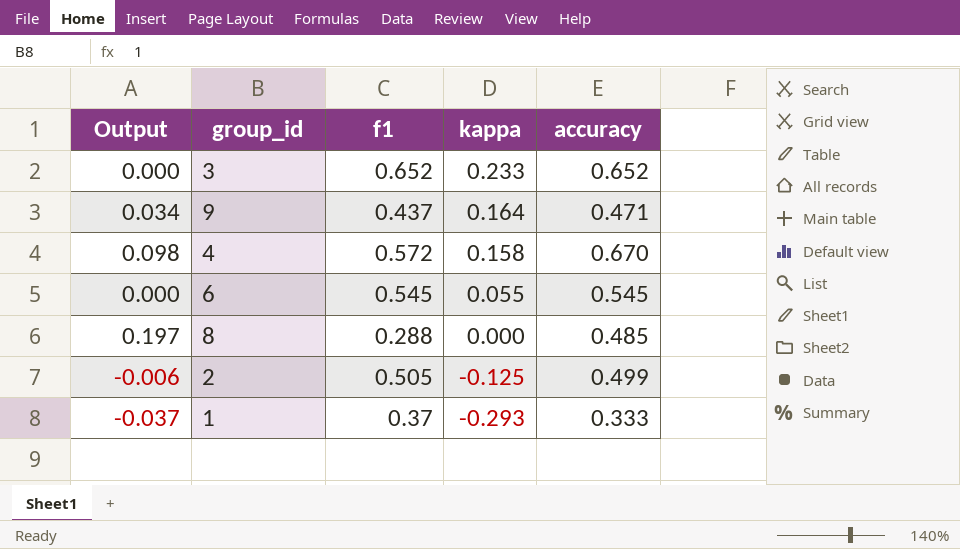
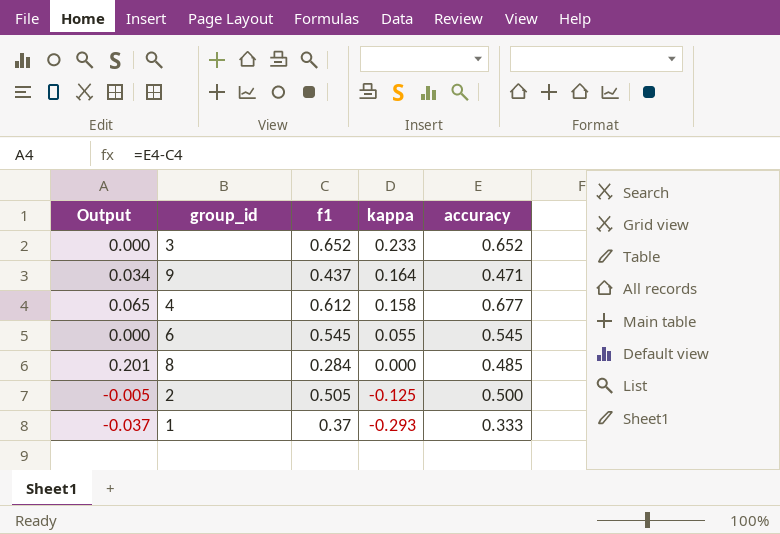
4 | Output: 0.098 -> 0.065
4 | f1: 0.572 -> 0.612
4 | accuracy: 0.670 -> 0.677
8 | Output: 0.197 -> 0.201
8 | f1: 0.288 -> 0.284
2 | Output: -0.006 -> -0.005
2 | accuracy: 0.499 -> 0.500

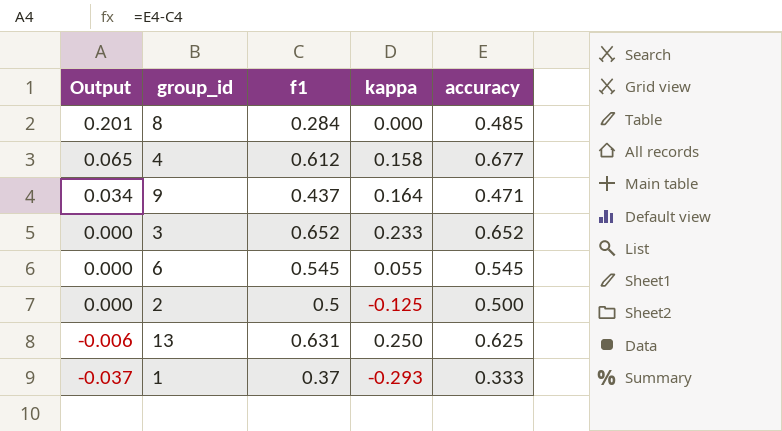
row order: kappa descending -> Output descending
2 | Output: -0.005 -> 0.000
2 | f1: 0.505 -> 0.5
row 13: none -> -0.006 | 0.631 | 0.250 | 0.625

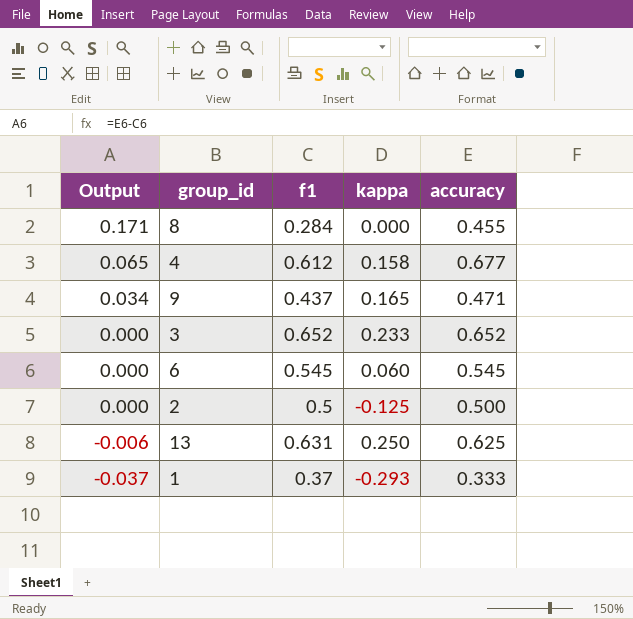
8 | Output: 0.201 -> 0.171
8 | accuracy: 0.485 -> 0.455
9 | kappa: 0.164 -> 0.165
6 | kappa: 0.055 -> 0.060

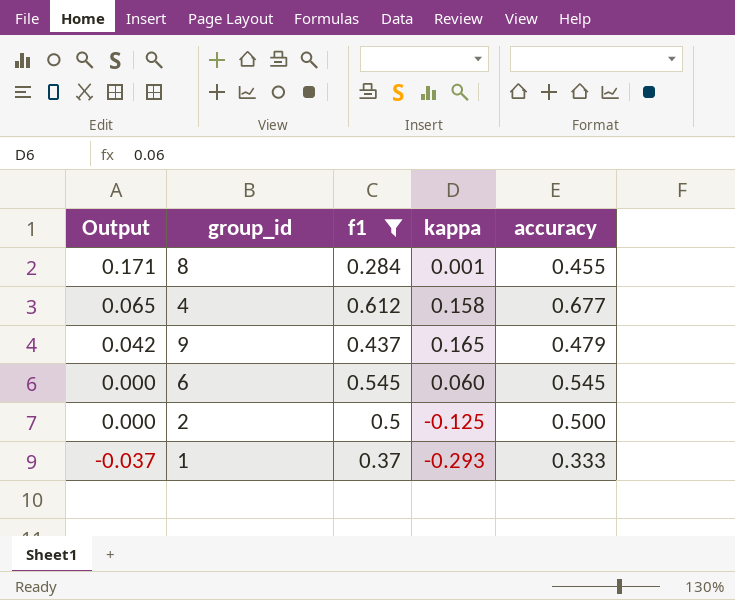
filter: none -> f1 <= 0.612
8 | kappa: 0.000 -> 0.001
9 | Output: 0.034 -> 0.042
9 | accuracy: 0.471 -> 0.479

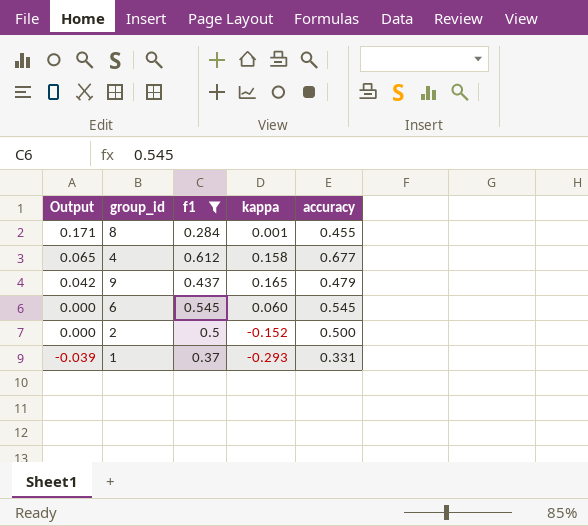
2 | kappa: -0.125 -> -0.152
1 | Output: -0.037 -> -0.039
1 | accuracy: 0.333 -> 0.331

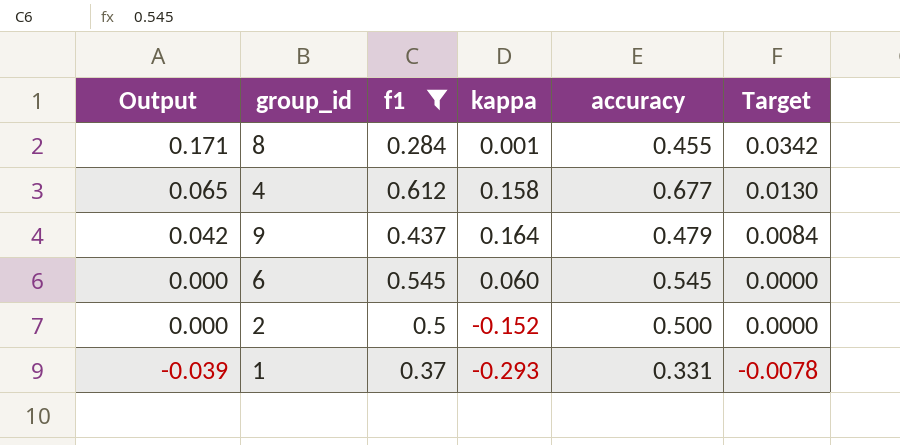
column Target | formula: none -> [Output] * 0.2
9 | kappa: 0.165 -> 0.164

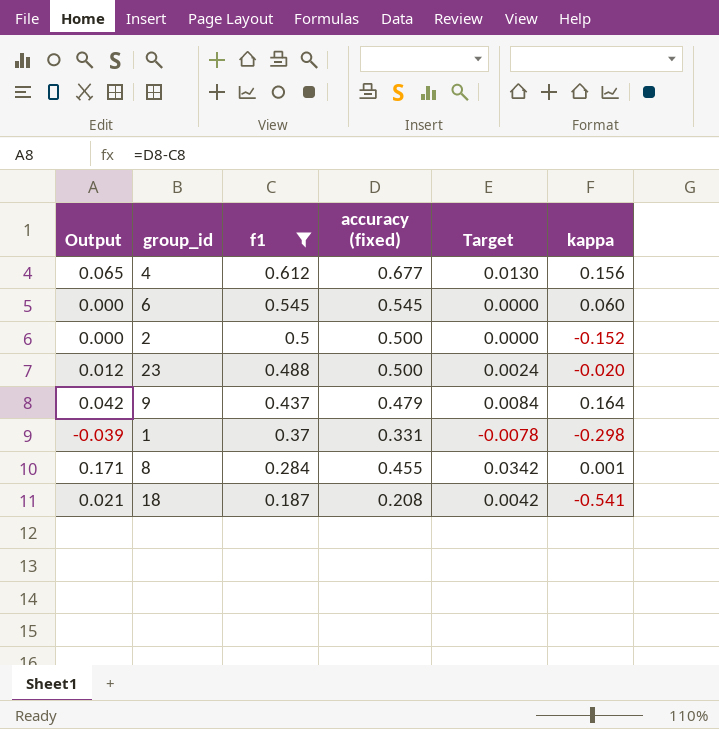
row order: Output descending -> f1 descending
column name: accuracy -> accuracy (fixed)
column kappa | position: 4 -> 6
4 | kappa: 0.158 -> 0.156
row 23: none -> 0.012 | 0.488 | 0.500 | 0.0024 | -0.020
1 | kappa: -0.293 -> -0.298
row 18: none -> 0.021 | 0.187 | 0.208 | 0.0042 | -0.541

